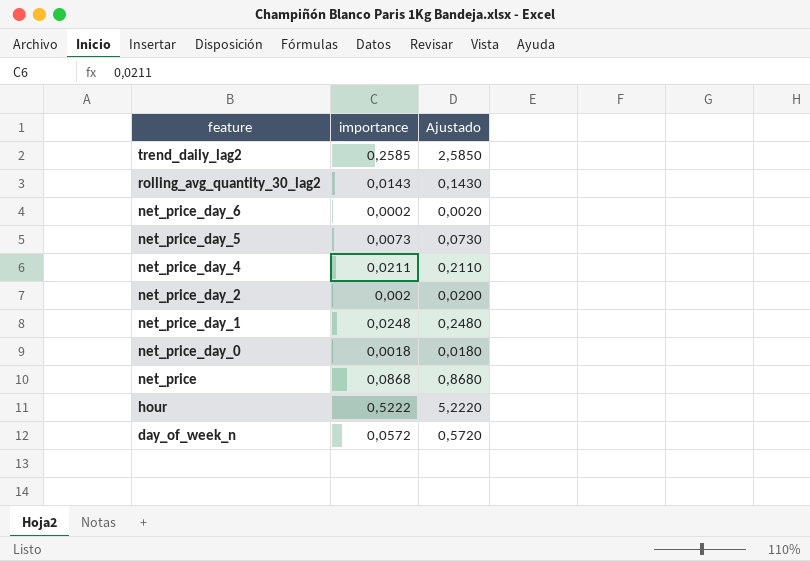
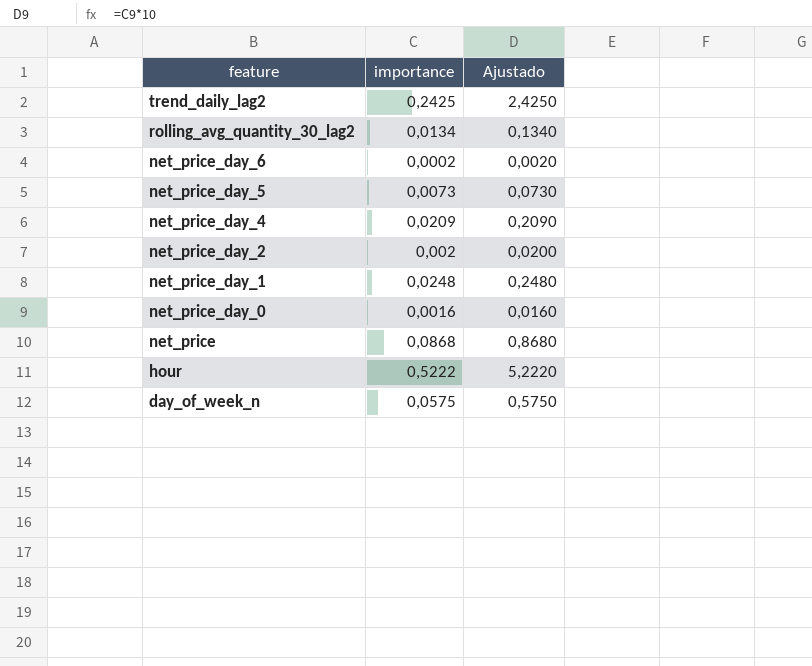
trend_daily_lag2 | importance: 0,2585 -> 0,2425
trend_daily_lag2 | Ajustado: 2,5850 -> 2,4250
rolling_avg_quantity_30_lag2 | importance: 0,0143 -> 0,0134
rolling_avg_quantity_30_lag2 | Ajustado: 0,1430 -> 0,1340
net_price_day_4 | importance: 0,0211 -> 0,0209
net_price_day_4 | Ajustado: 0,2110 -> 0,2090
net_price_day_0 | importance: 0,0018 -> 0,0016
net_price_day_0 | Ajustado: 0,0180 -> 0,0160
day_of_week_n | importance: 0,0572 -> 0,0575
day_of_week_n | Ajustado: 0,5720 -> 0,5750

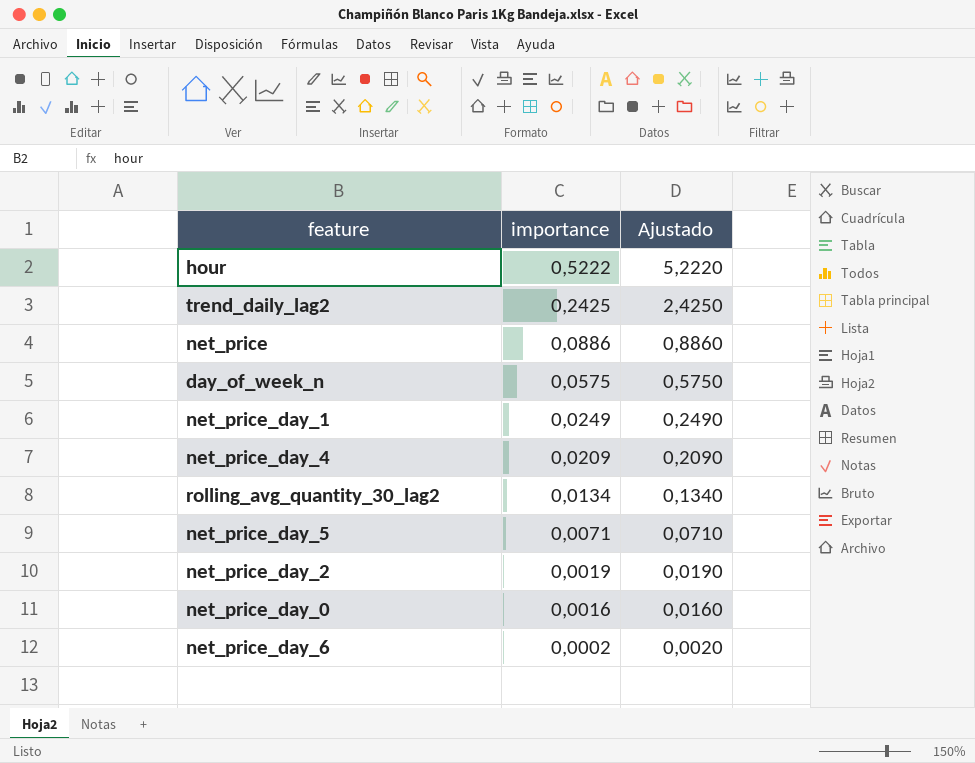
row order: feature descending -> importance descending
net_price | importance: 0,0868 -> 0,0886
net_price | Ajustado: 0,8680 -> 0,8860
net_price_day_1 | importance: 0,0248 -> 0,0249
net_price_day_1 | Ajustado: 0,2480 -> 0,2490
net_price_day_5 | importance: 0,0073 -> 0,0071
net_price_day_5 | Ajustado: 0,0730 -> 0,0710
net_price_day_2 | importance: 0,002 -> 0,0019
net_price_day_2 | Ajustado: 0,0200 -> 0,0190

